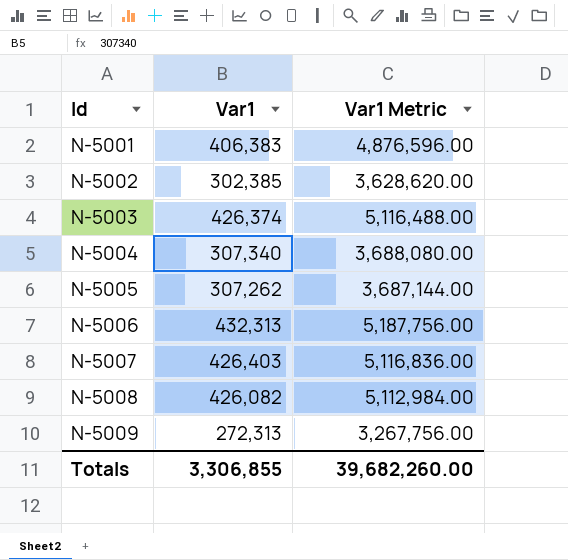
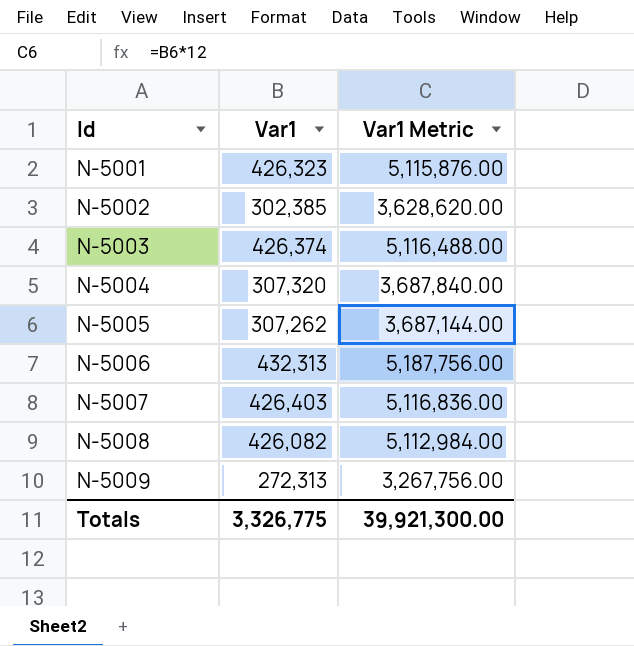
N-5001 | Var1: 406,383 -> 426,323
N-5001 | Var1 Metric: 4,876,596.00 -> 5,115,876.00
N-5004 | Var1: 307,340 -> 307,320
N-5004 | Var1 Metric: 3,688,080.00 -> 3,687,840.00
Totals | Var1: 3,306,855 -> 3,326,775
Totals | Var1 Metric: 39,682,260.00 -> 39,921,300.00

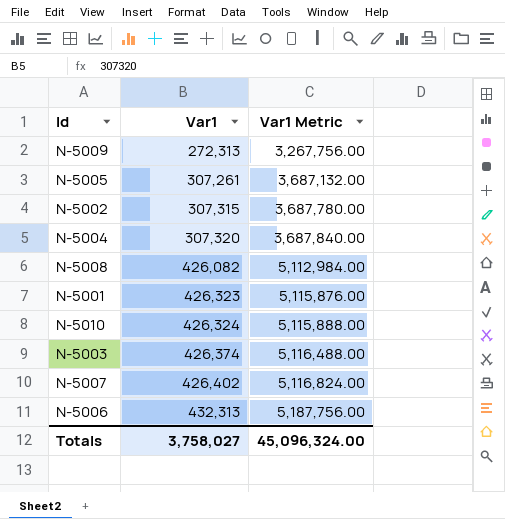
row order: Id ascending -> Var1 ascending
N-5005 | Var1: 307,262 -> 307,261
N-5005 | Var1 Metric: 3,687,144.00 -> 3,687,132.00
N-5002 | Var1: 302,385 -> 307,315
N-5002 | Var1 Metric: 3,628,620.00 -> 3,687,780.00
row N-5010: none -> 426,324 | 5,115,888.00
N-5007 | Var1: 426,403 -> 426,402
N-5007 | Var1 Metric: 5,116,836.00 -> 5,116,824.00
Totals | Var1: 3,326,775 -> 3,758,027
Totals | Var1 Metric: 39,921,300.00 -> 45,096,324.00

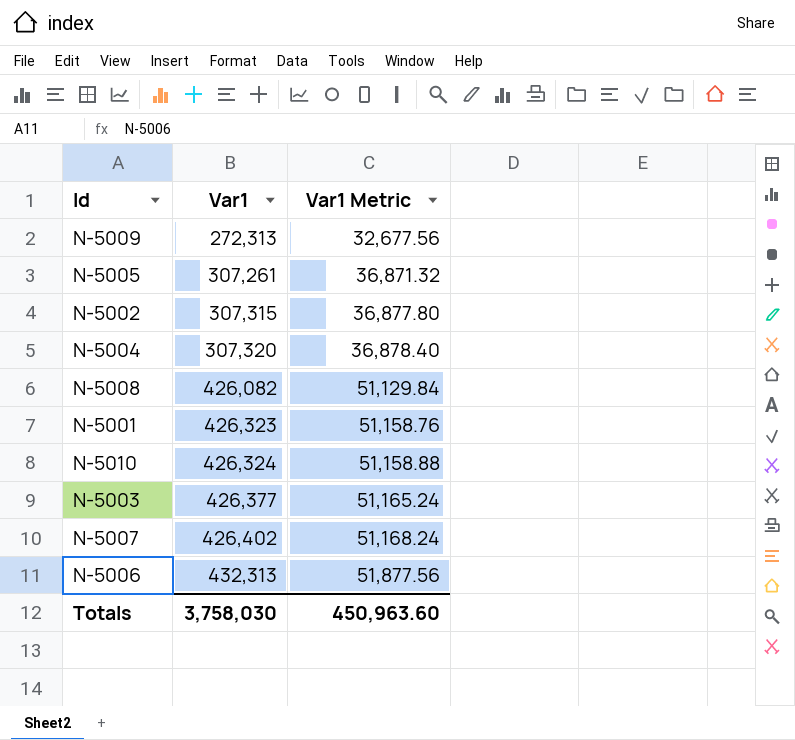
column Var1 Metric | formula: [Var1] * 12 -> [Var1] * 0.12
N-5003 | Var1: 426,374 -> 426,377
Totals | Var1: 3,758,027 -> 3,758,030
Totals | Var1 Metric: 45,096,324.00 -> 450,963.60

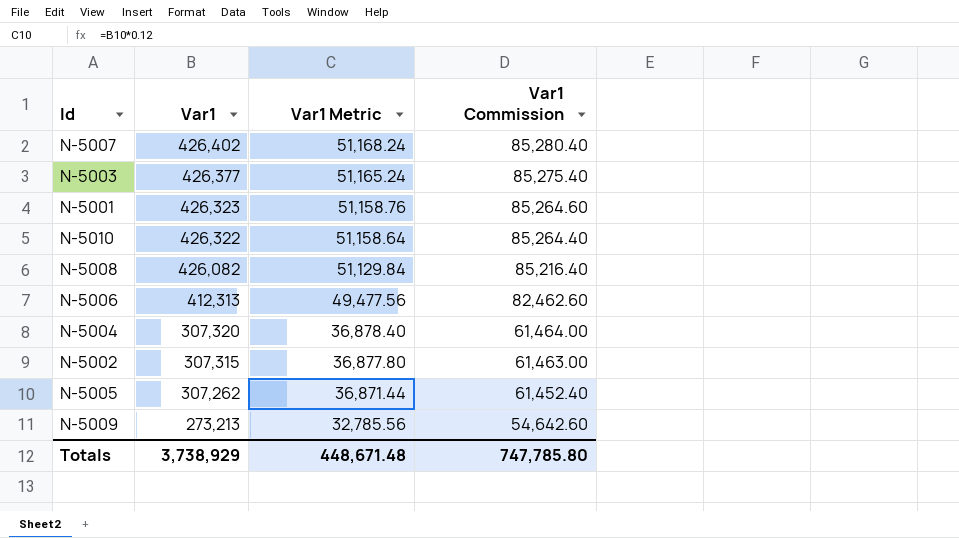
row order: Var1 ascending -> Var1 descending
column Var1 Commission | formula: none -> [Var1] * 0.2
N-5010 | Var1: 426,324 -> 426,322
N-5010 | Var1 Metric: 51,158.88 -> 51,158.64
N-5006 | Var1: 432,313 -> 412,313
N-5006 | Var1 Metric: 51,877.56 -> 49,477.56
N-5005 | Var1: 307,261 -> 307,262
N-5005 | Var1 Metric: 36,871.32 -> 36,871.44
N-5009 | Var1: 272,313 -> 273,213
N-5009 | Var1 Metric: 32,677.56 -> 32,785.56
Totals | Var1: 3,758,030 -> 3,738,929
Totals | Var1 Metric: 450,963.60 -> 448,671.48

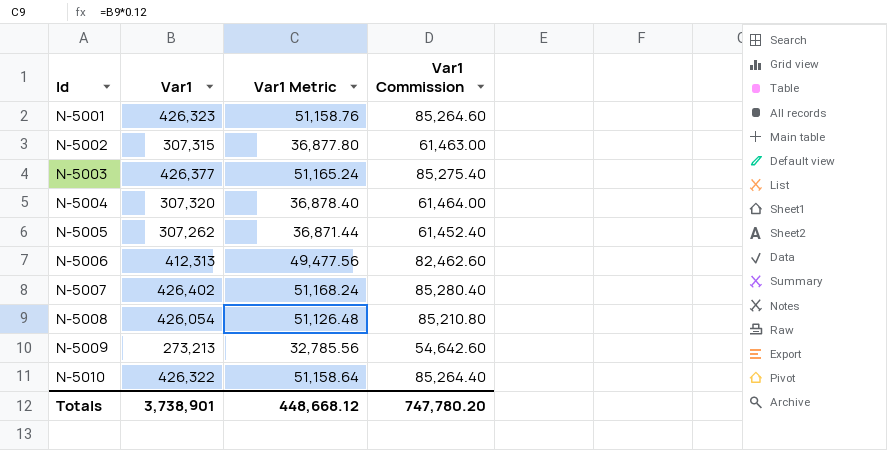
row order: Var1 descending -> Id ascending
N-5008 | Var1: 426,082 -> 426,054
N-5008 | Var1 Metric: 51,129.84 -> 51,126.48
N-5008 | Var1 Commission: 85,216.40 -> 85,210.80
Totals | Var1: 3,738,929 -> 3,738,901
Totals | Var1 Metric: 448,671.48 -> 448,668.12
Totals | Var1 Commission: 747,785.80 -> 747,780.20

